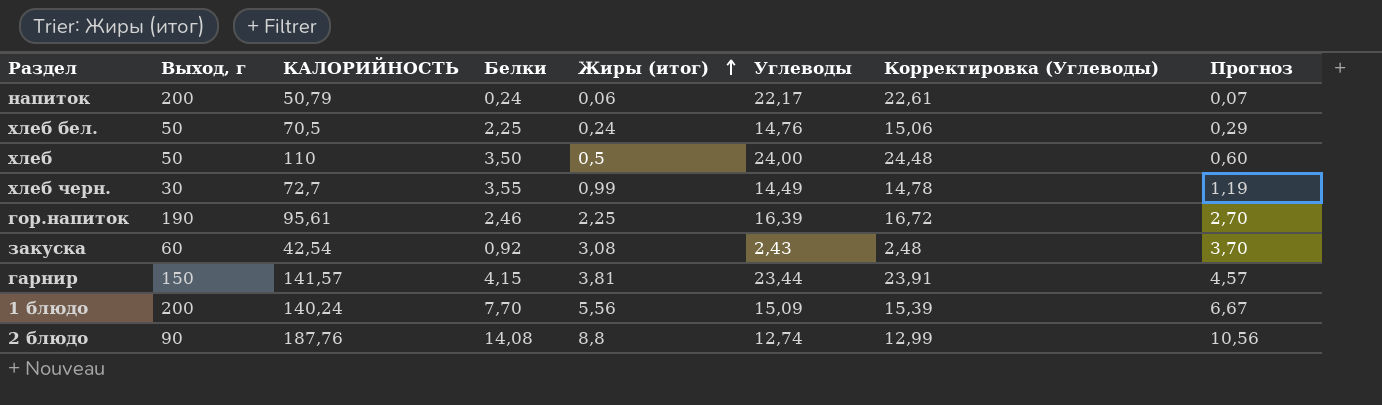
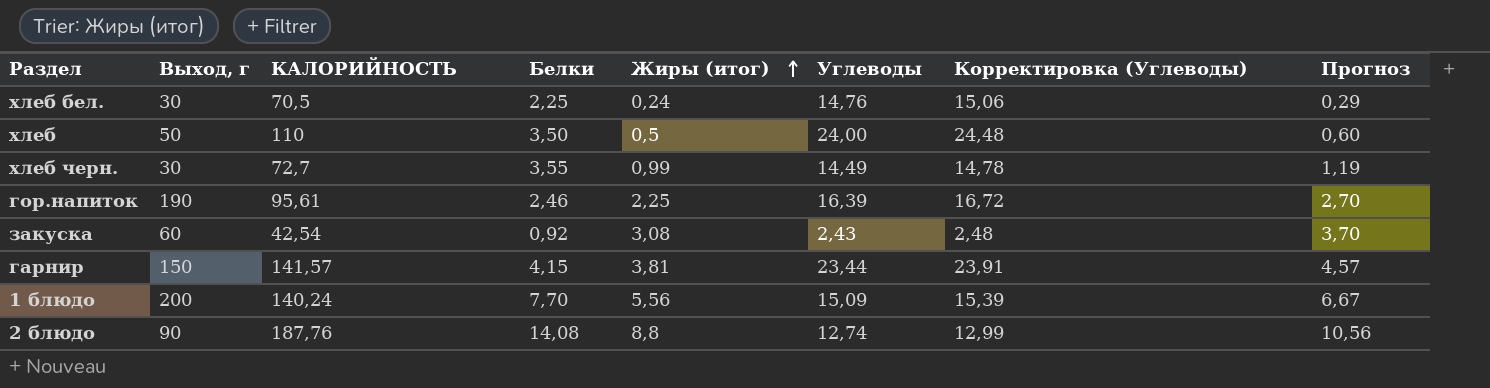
row напиток: 200 | 50,79 | 0,24 | 0,06 | 22,17 | 22,61 | 0,07 -> none
хлеб бел. | Выход, г: 50 -> 30

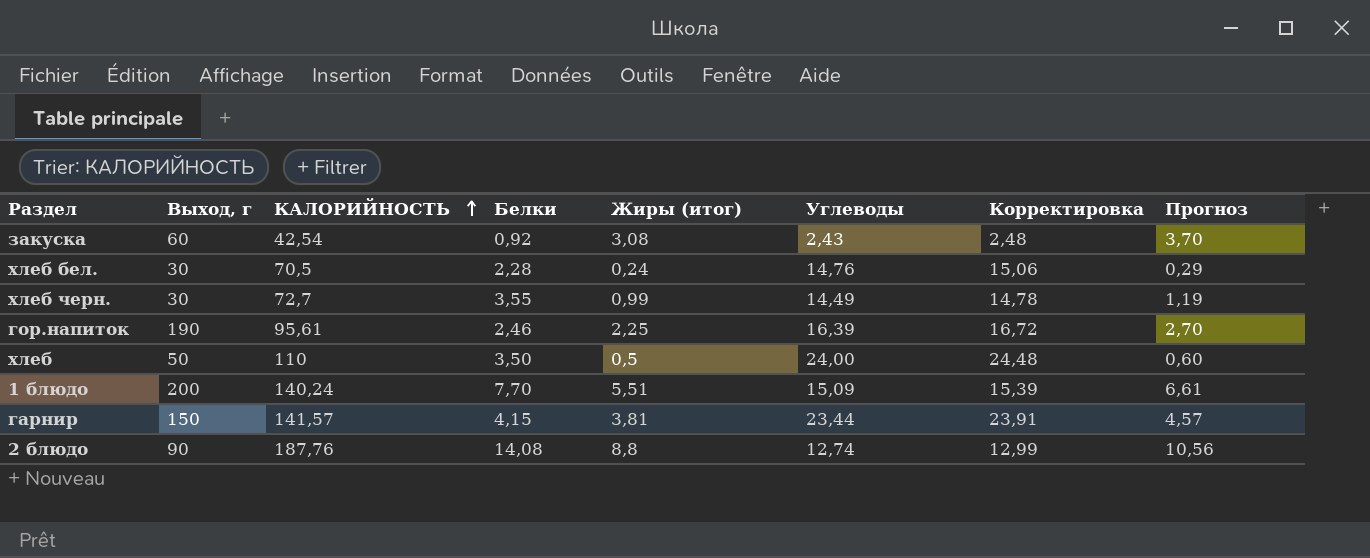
row order: Жиры (итог) ascending -> КАЛОРИЙНОСТЬ ascending
column name: Корректировка (Углеводы) -> Корректировка
хлеб бел. | Белки: 2,25 -> 2,28
1 блюдо | Жиры (итог): 5,56 -> 5,51
1 блюдо | Прогноз: 6,67 -> 6,61

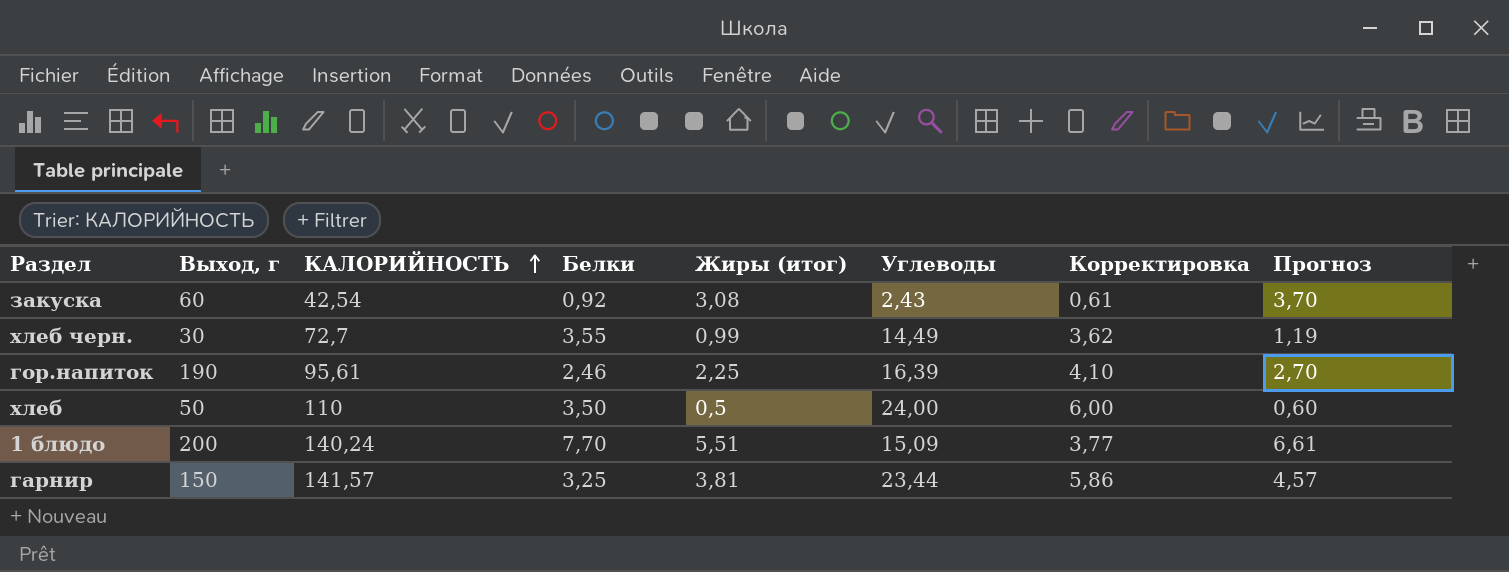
column Корректировка | formula: [Углеводы] * 1,02 -> [Углеводы] * 0,25
row хлеб бел.: 30 | 70,5 | 2,28 | 0,24 | 14,76 | 15,06 | 0,29 -> none
row 2 блюдо: 90 | 187,76 | 14,08 | 8,8 | 12,74 | 12,99 | 10,56 -> none
гарнир | Белки: 4,15 -> 3,25

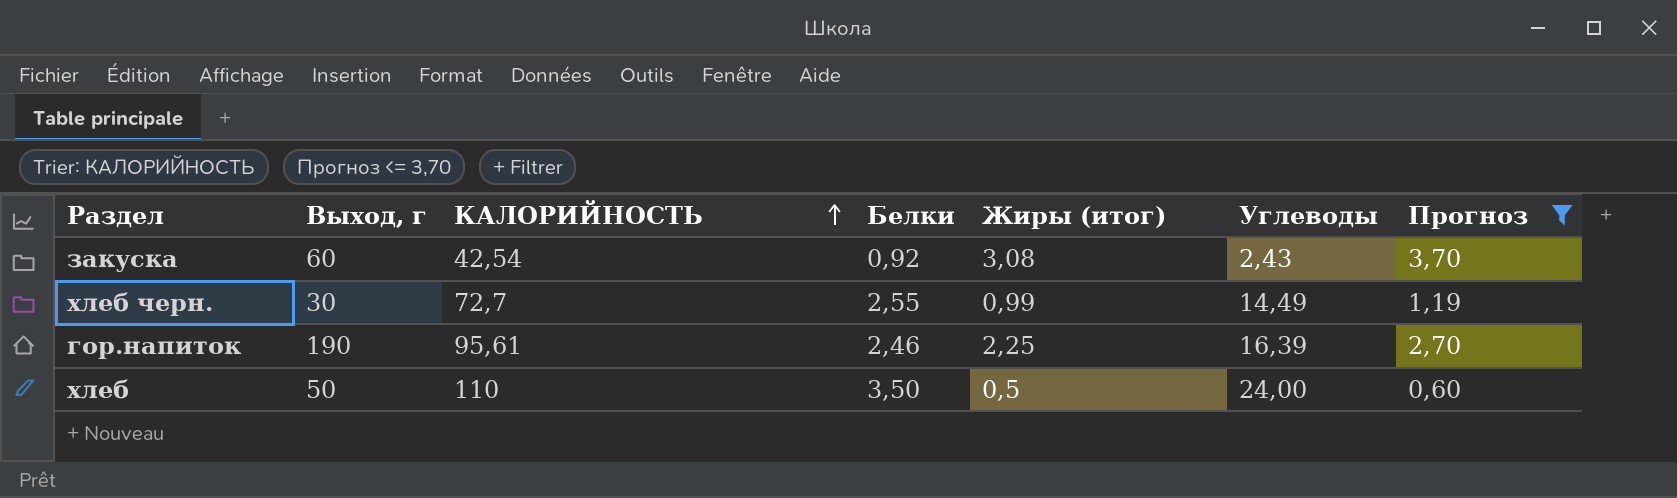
filter: none -> Прогноз <= 3,70
column Корректировка | formula: [Углеводы] * 0,25 -> none
хлеб черн. | Белки: 3,55 -> 2,55

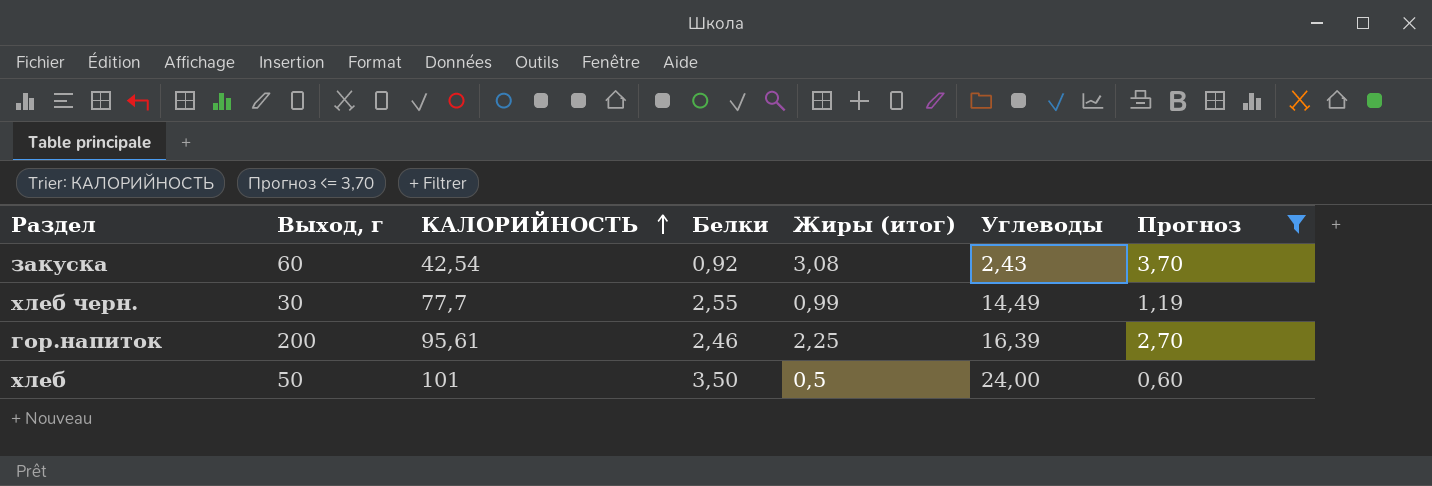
хлеб черн. | КАЛОРИЙНОСТЬ: 72,7 -> 77,7
гор.напиток | Выход, г: 190 -> 200
хлеб | КАЛОРИЙНОСТЬ: 110 -> 101

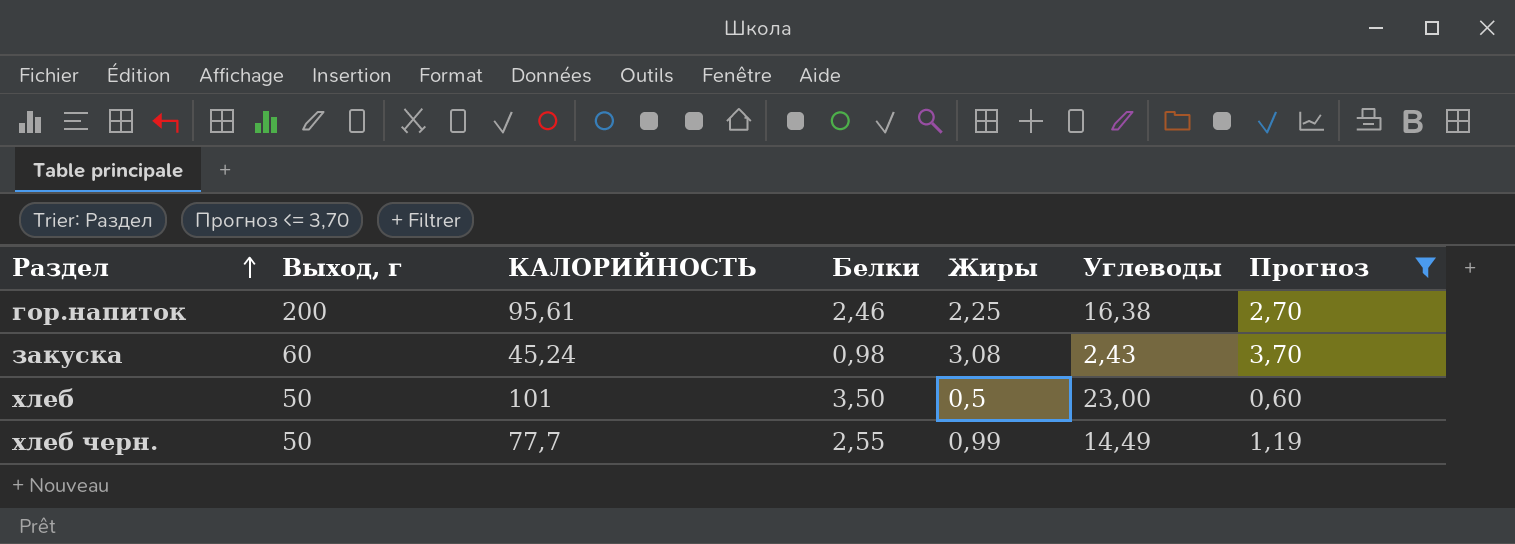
row order: КАЛОРИЙНОСТЬ ascending -> Раздел ascending
column name: Жиры (итог) -> Жиры
гор.напиток | Углеводы: 16,39 -> 16,38
закуска | КАЛОРИЙНОСТЬ: 42,54 -> 45,24
закуска | Белки: 0,92 -> 0,98
хлеб | Углеводы: 24,00 -> 23,00
хлеб черн. | Выход, г: 30 -> 50

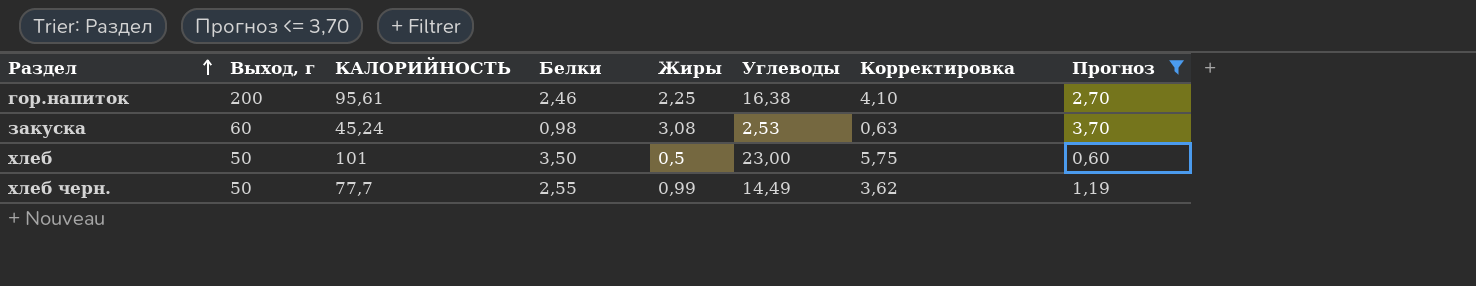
column Корректировка | formula: none -> [Углеводы] * 0,25
закуска | Углеводы: 2,43 -> 2,53

